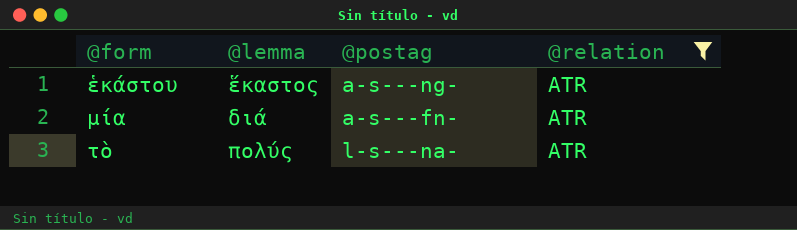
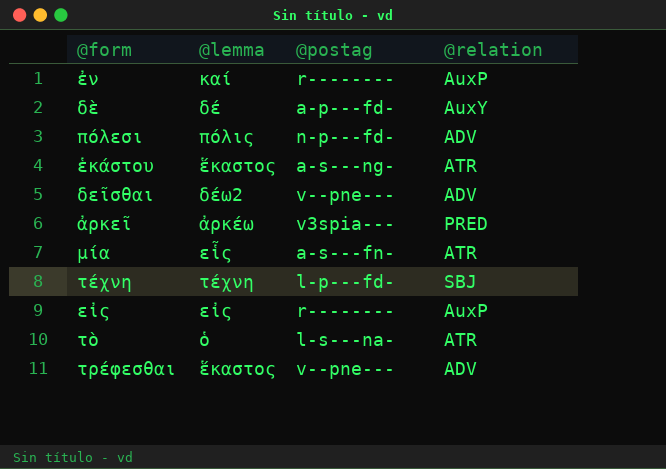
filter: @relation = ATR -> none
μία | @lemma: διά -> εἷς
τὸ | @lemma: πολύς -> ὁ

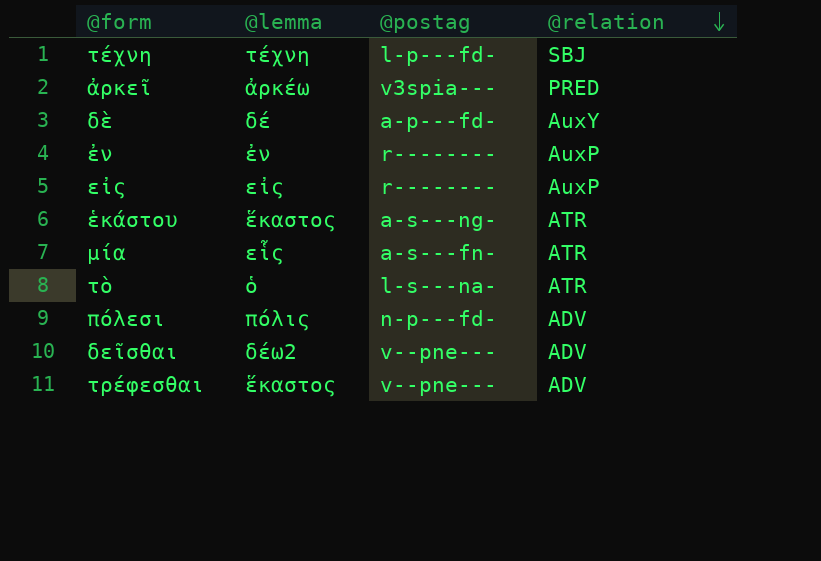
row order: none -> @relation descending
ἐν | @lemma: καί -> ἐν

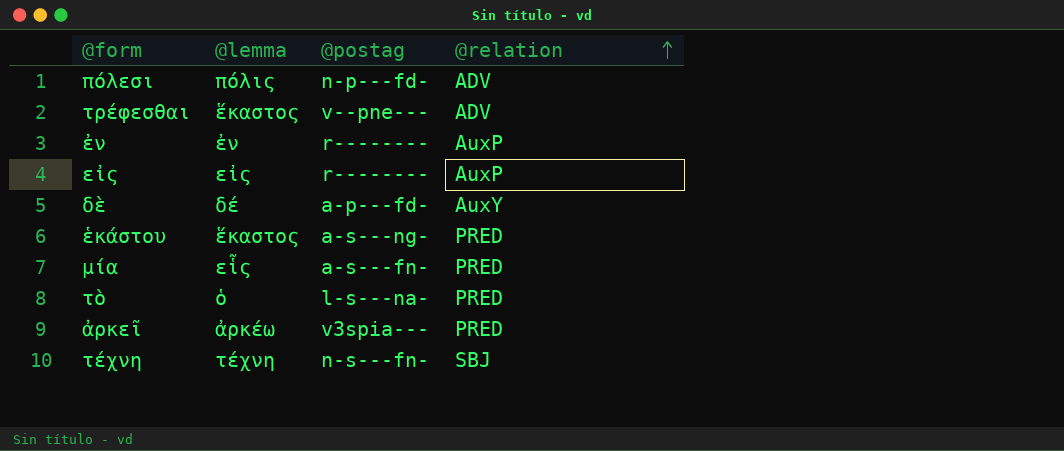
row order: @relation descending -> @relation ascending
row δεῖσθαι: δέω2 | v--pne--- | ADV -> none
ἑκάστου | @relation: ATR -> PRED
μία | @relation: ATR -> PRED
τὸ | @relation: ATR -> PRED
τέχνη | @postag: l-p---fd- -> n-s---fn-

